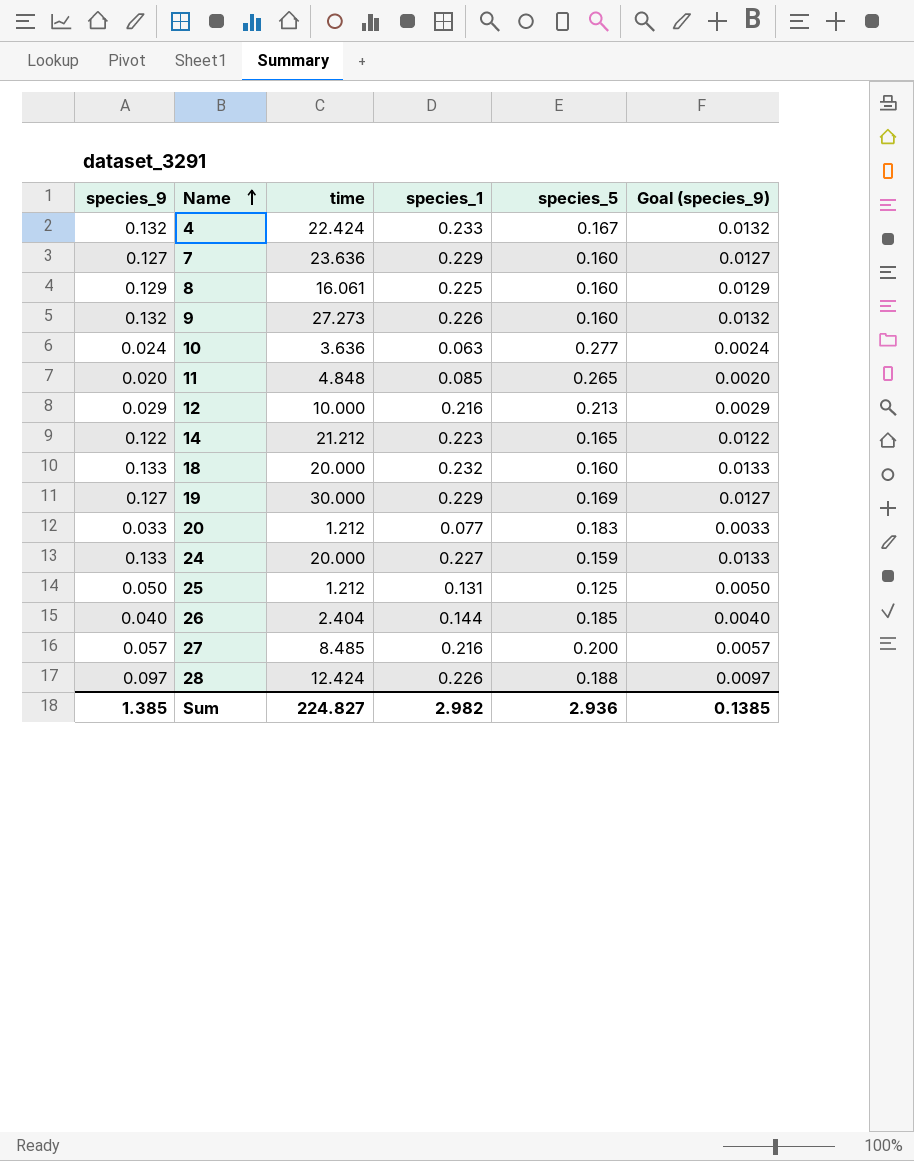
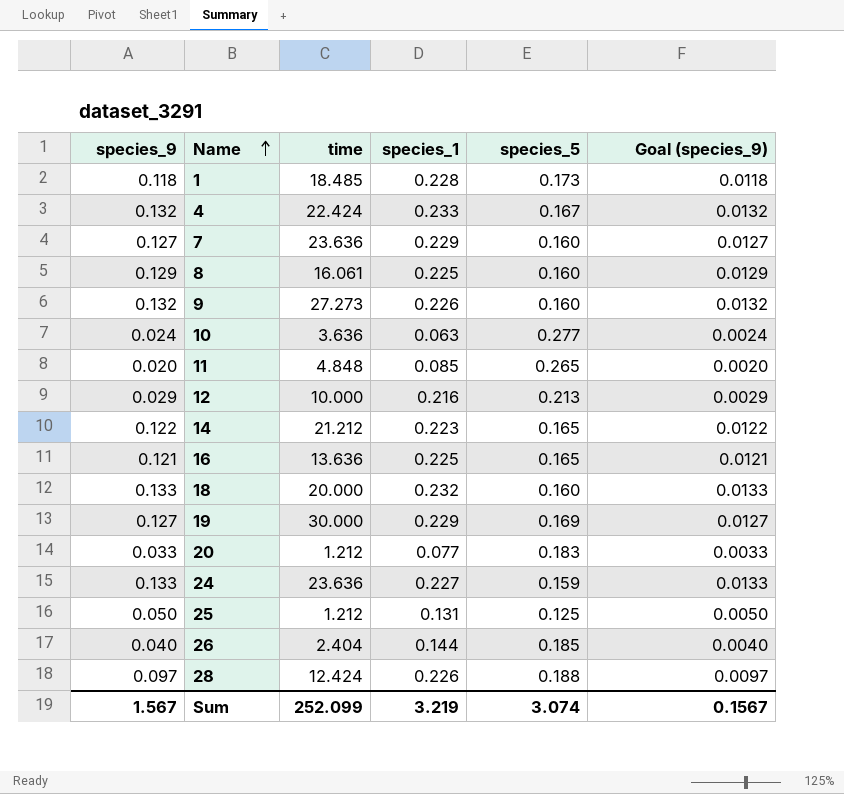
row 27: 0.057 | 8.485 | 0.216 | 0.200 | 0.0057 -> none
row 1: none -> 0.118 | 18.485 | 0.228 | 0.173 | 0.0118
row 16: none -> 0.121 | 13.636 | 0.225 | 0.165 | 0.0121
24 | time: 20.000 -> 23.636
Sum | species_9: 1.385 -> 1.567
Sum | time: 224.827 -> 252.099
Sum | species_1: 2.982 -> 3.219
Sum | species_5: 2.936 -> 3.074
Sum | Goal (species_9): 0.1385 -> 0.1567

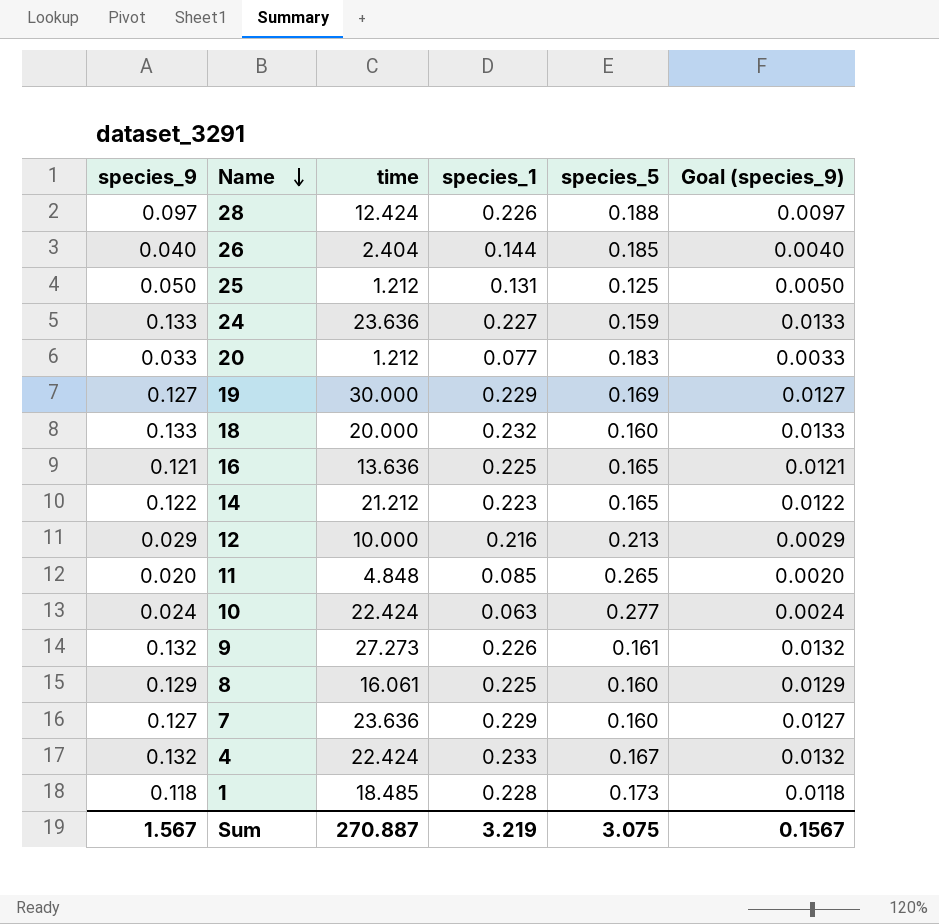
row order: Name ascending -> Name descending
10 | time: 3.636 -> 22.424
9 | species_5: 0.160 -> 0.161
Sum | time: 252.099 -> 270.887
Sum | species_5: 3.074 -> 3.075

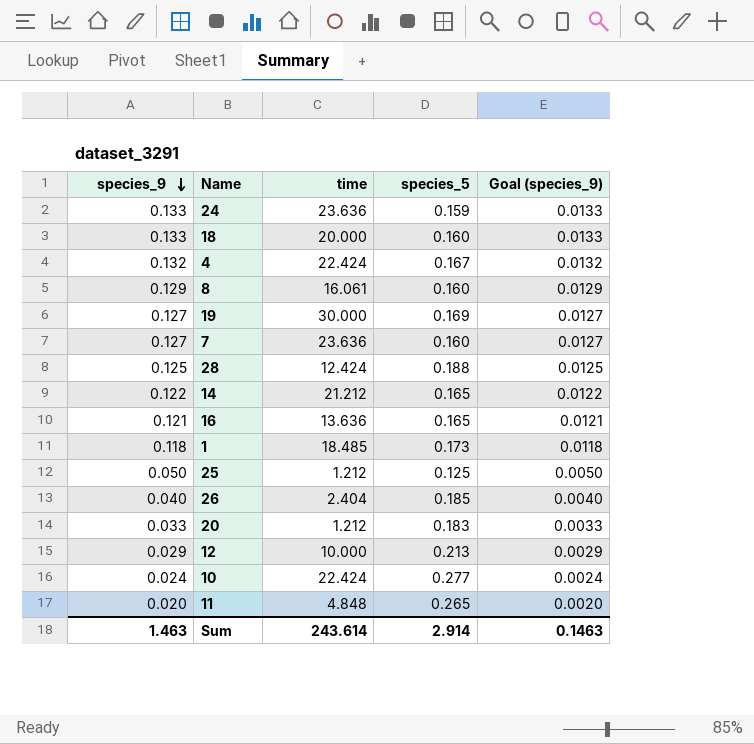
row order: Name descending -> species_9 descending
column species_1 | position: 4 -> none
row 9: 0.132 | 27.273 | 0.226 | 0.161 | 0.0132 -> none
28 | species_9: 0.097 -> 0.125
28 | Goal (species_9): 0.0097 -> 0.0125
Sum | species_9: 1.567 -> 1.463
Sum | time: 270.887 -> 243.614
Sum | species_5: 3.075 -> 2.914
Sum | Goal (species_9): 0.1567 -> 0.1463

